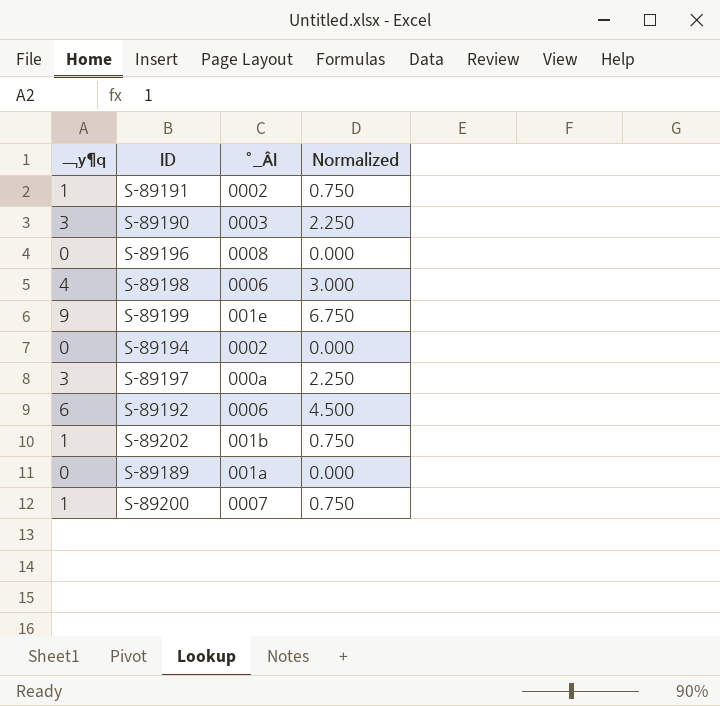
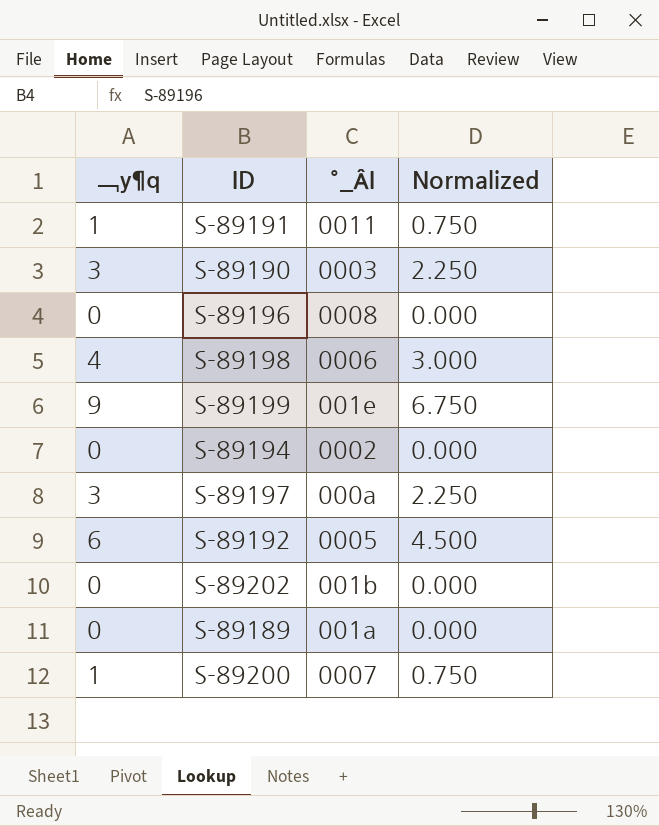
S-89191 | °_ÂI: 0002 -> 0011
S-89192 | °_ÂI: 0006 -> 0005
S-89202 | ¬y¶q: 1 -> 0
S-89202 | Normalized: 0.750 -> 0.000

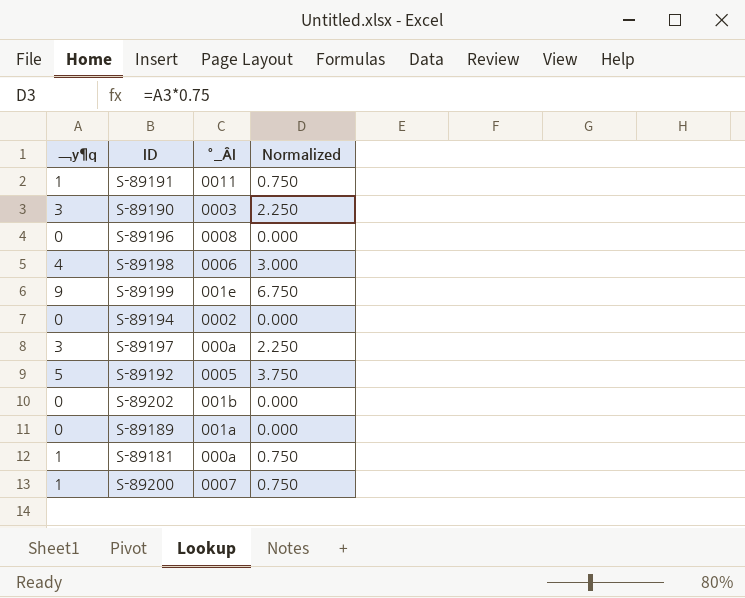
S-89192 | ¬y¶q: 6 -> 5
S-89192 | Normalized: 4.500 -> 3.750
row S-89181: none -> 1 | 000a | 0.750

